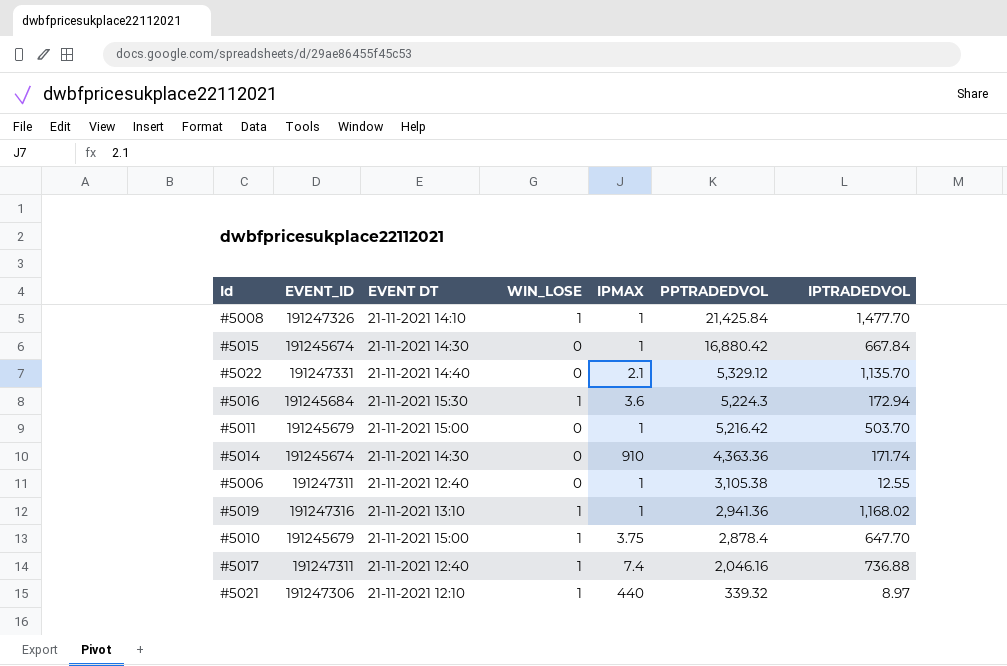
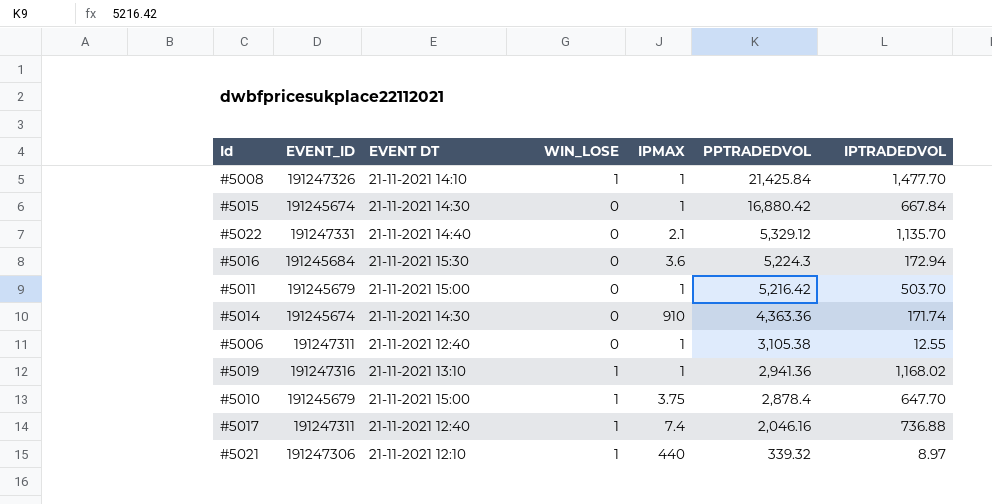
#5016 | WIN_LOSE: 1 -> 0

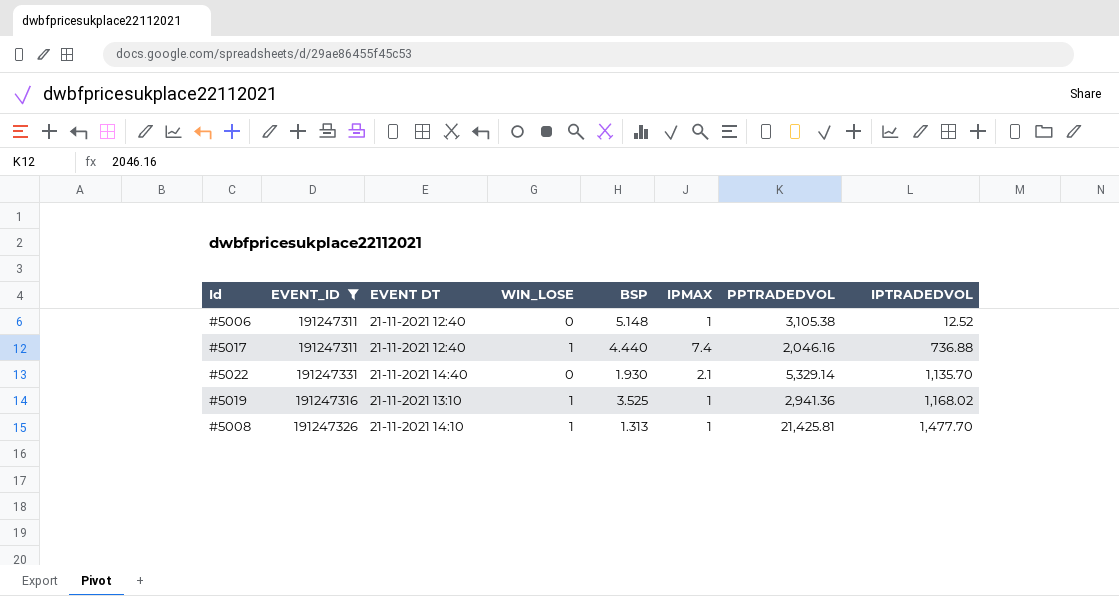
filter: none -> EVENT_ID >= 191247311
row order: PPTRADEDVOL descending -> IPTRADEDVOL ascending
column BSP | position: none -> 5
#5006 | IPTRADEDVOL: 12.55 -> 12.52
#5022 | PPTRADEDVOL: 5,329.12 -> 5,329.14
#5008 | PPTRADEDVOL: 21,425.84 -> 21,425.81

